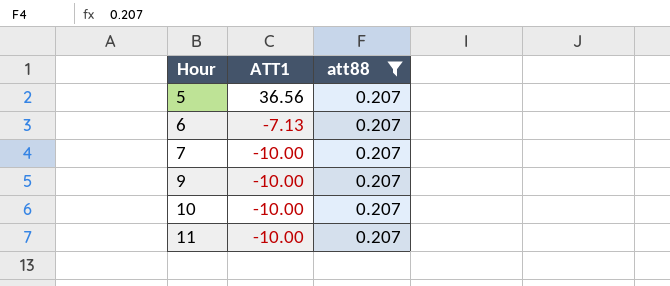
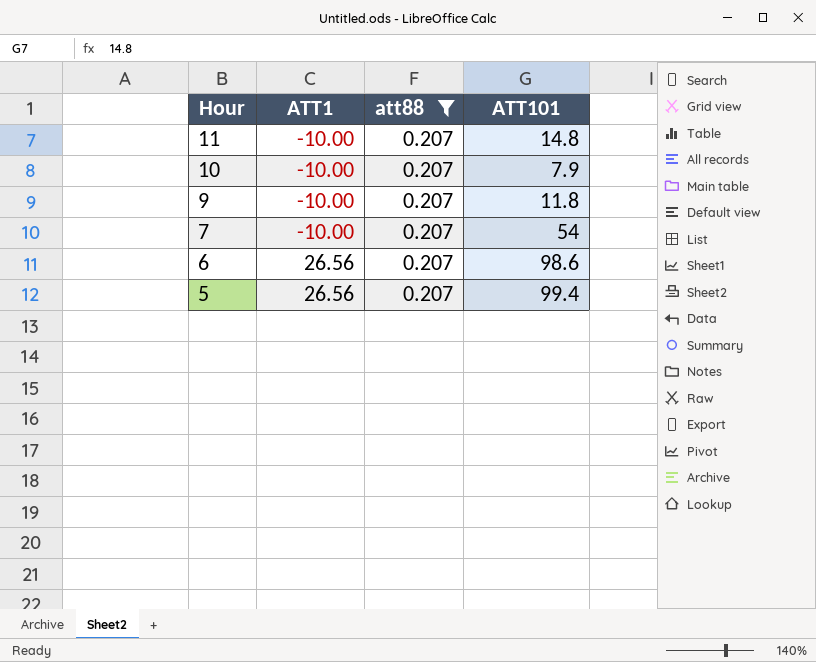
row order: Hour ascending -> Hour descending
column ATT101 | position: none -> 4
6 | ATT1: -7.13 -> 26.56
5 | ATT1: 36.56 -> 26.56

